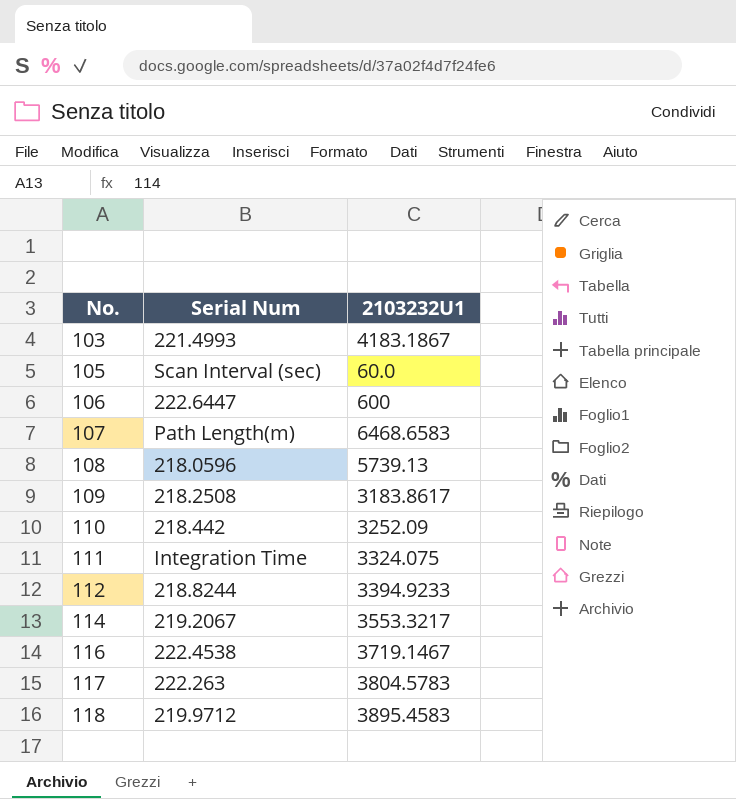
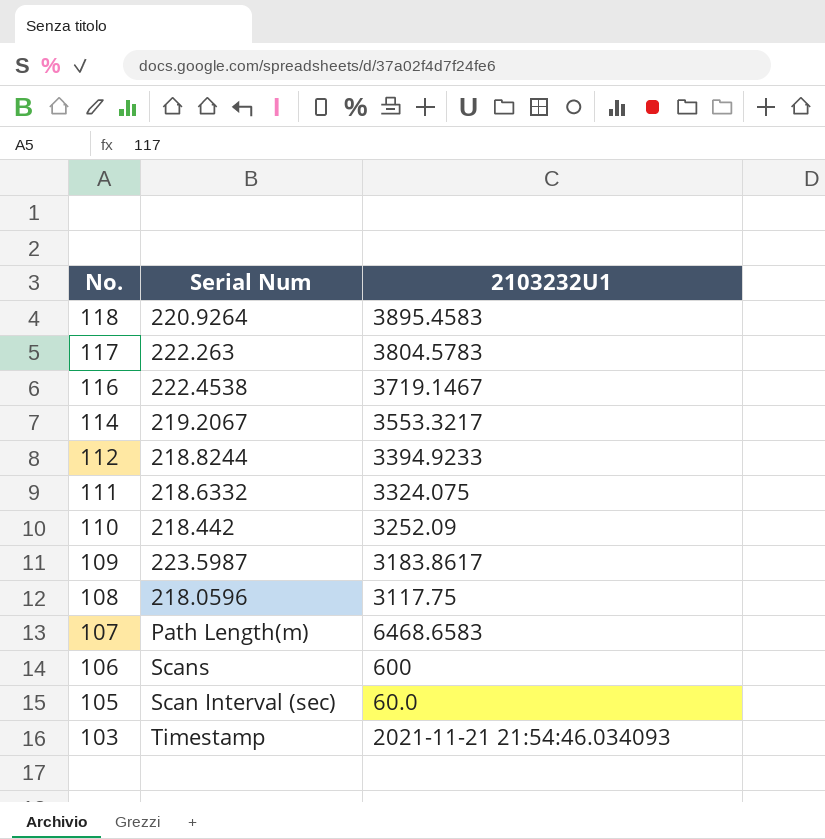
row order: No. ascending -> No. descending
118 | Serial Num: 219.9712 -> 220.9264
111 | Serial Num: Integration Time -> 218.6332
109 | Serial Num: 218.2508 -> 223.5987
108 | 2103232U1: 5739.13 -> 3117.75
106 | Serial Num: 222.6447 -> Scans
103 | Serial Num: 221.4993 -> Timestamp
103 | 2103232U1: 4183.1867 -> 2021-11-21 21:54:46.034093

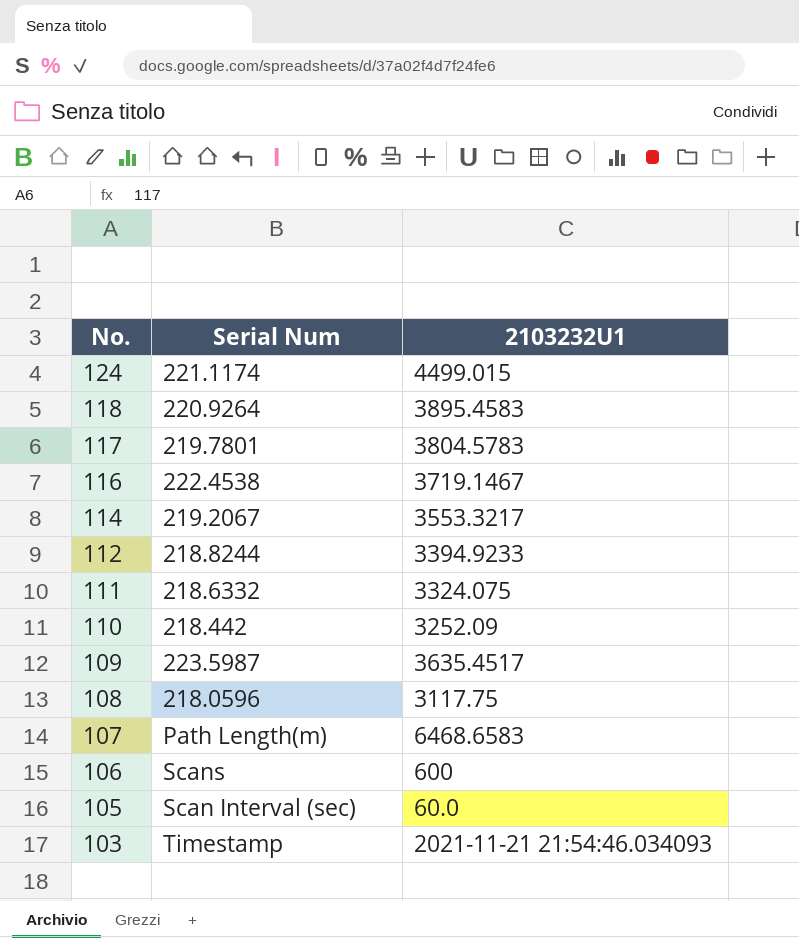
row 124: none -> 221.1174 | 4499.015
117 | Serial Num: 222.263 -> 219.7801
109 | 2103232U1: 3183.8617 -> 3635.4517

